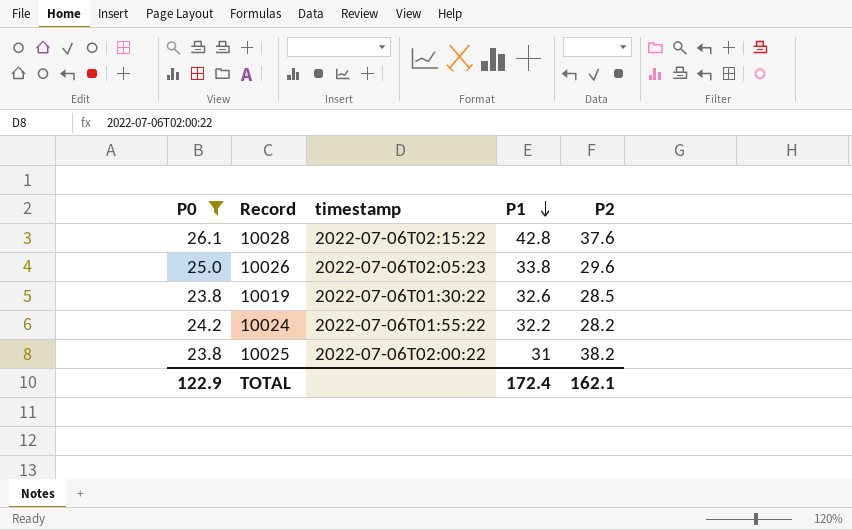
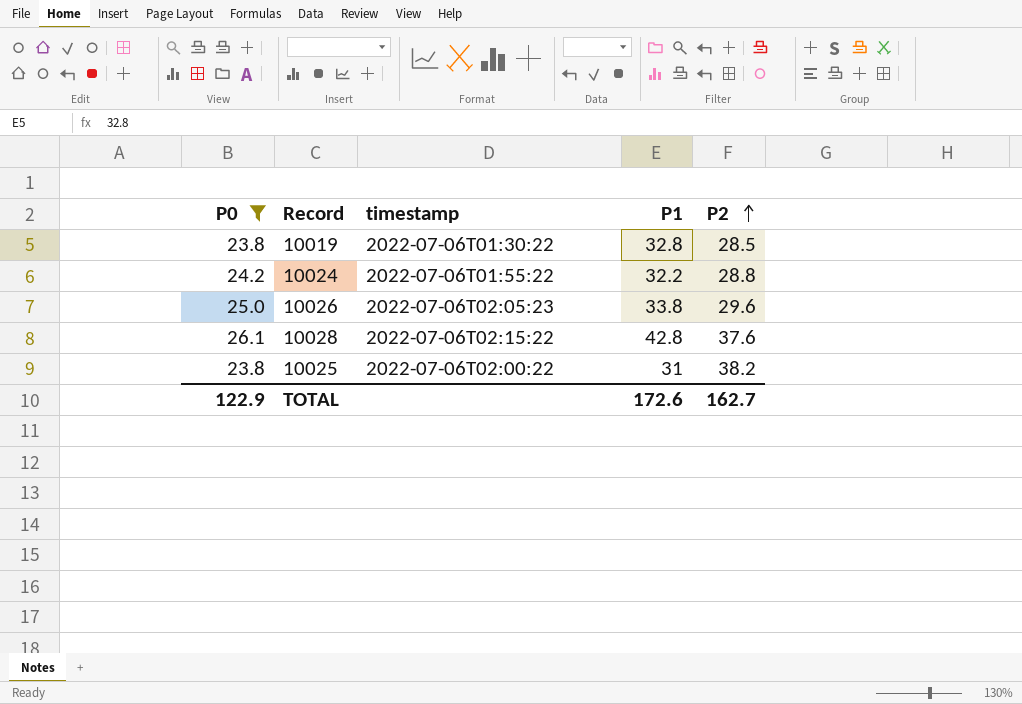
row order: P1 descending -> P2 ascending
10019 | P1: 32.6 -> 32.8
10024 | P2: 28.2 -> 28.8
TOTAL | P1: 172.4 -> 172.6
TOTAL | P2: 162.1 -> 162.7

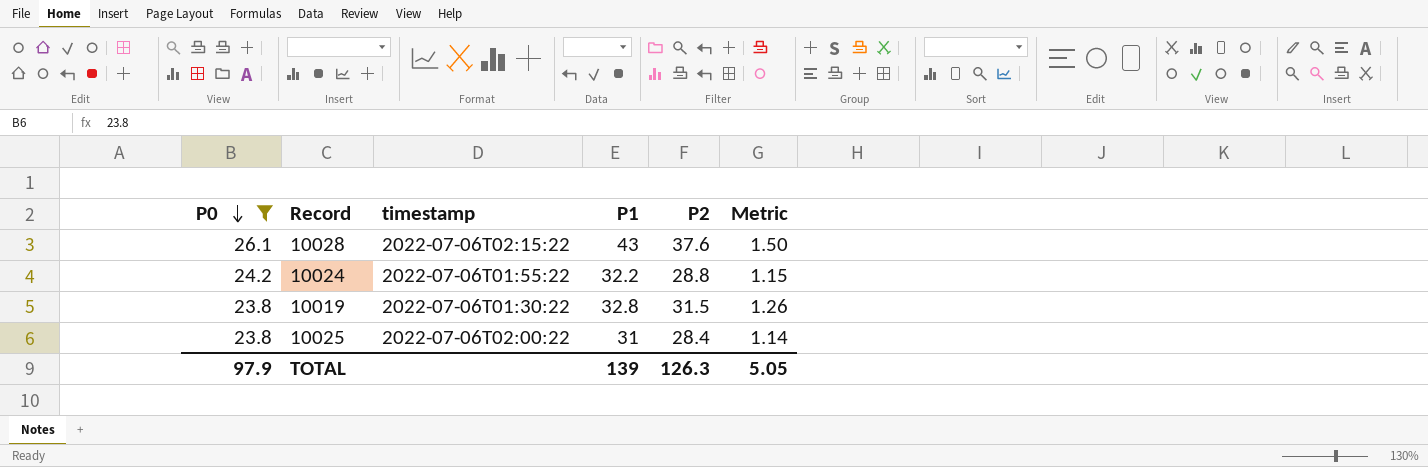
row order: P2 ascending -> P0 descending
column Metric | formula: none -> [P2] * 0.04
row 10026: 25.0 | 2022-07-06T02:05:23 | 33.8 | 29.6 -> none
10028 | P1: 42.8 -> 43
10019 | P2: 28.5 -> 31.5
10025 | P2: 38.2 -> 28.4
TOTAL | P0: 122.9 -> 97.9
TOTAL | P1: 172.6 -> 139
TOTAL | P2: 162.7 -> 126.3

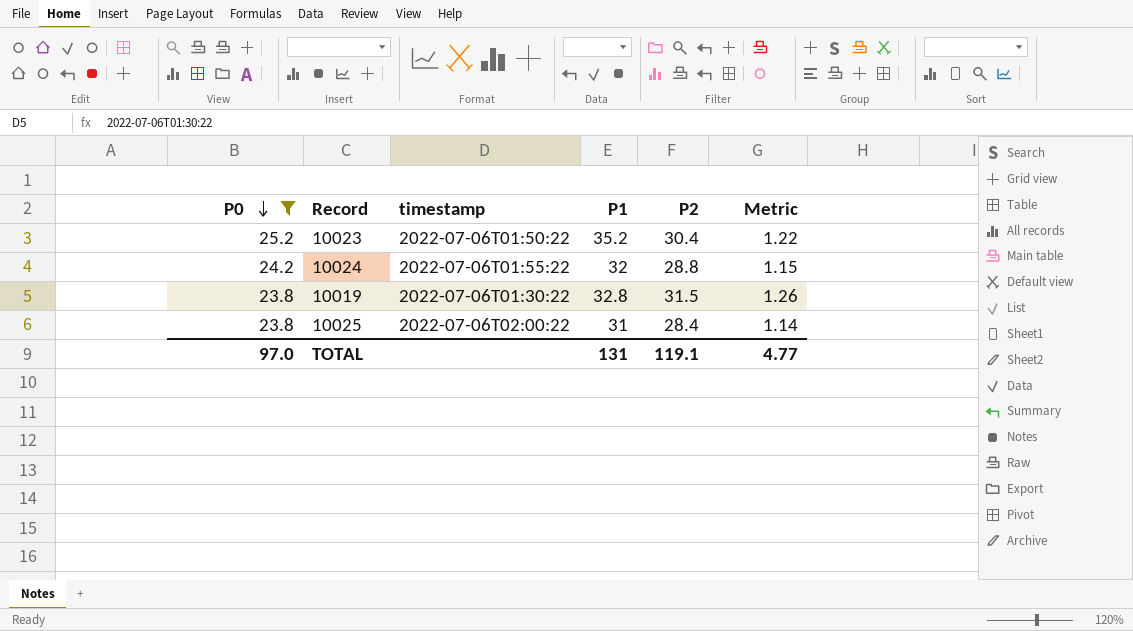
row 10028: 26.1 | 2022-07-06T02:15:22 | 43 | 37.6 | 1.50 -> none
row 10023: none -> 25.2 | 2022-07-06T01:50:22 | 35.2 | 30.4 | 1.22
10024 | P1: 32.2 -> 32
TOTAL | P0: 97.9 -> 97.0
TOTAL | P1: 139 -> 131
TOTAL | P2: 126.3 -> 119.1
TOTAL | Metric: 5.05 -> 4.77

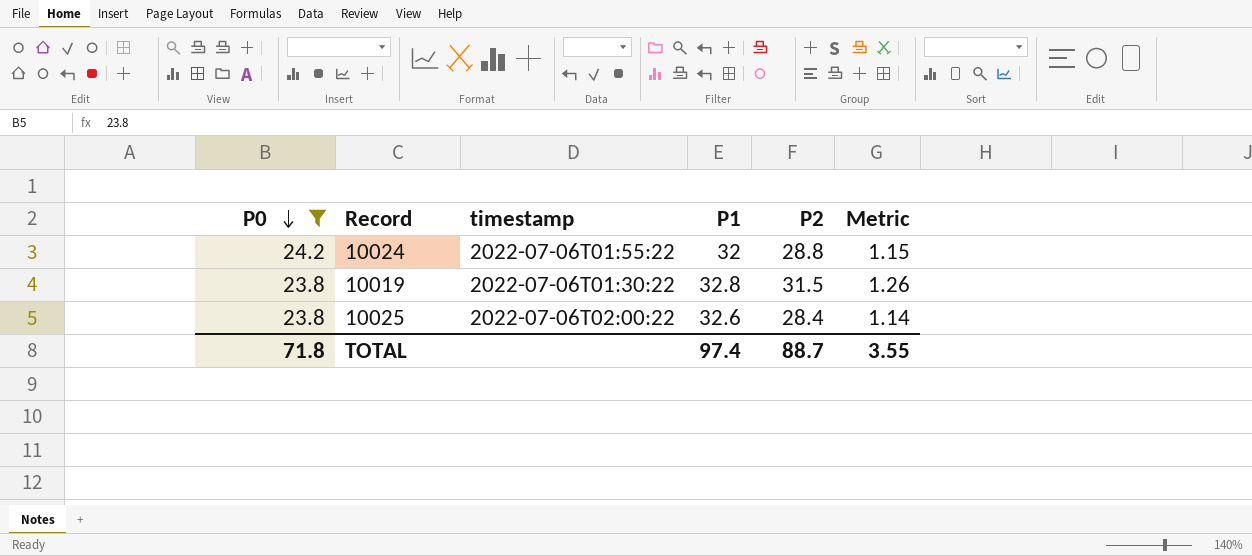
row 10023: 25.2 | 2022-07-06T01:50:22 | 35.2 | 30.4 | 1.22 -> none
10025 | P1: 31 -> 32.6
TOTAL | P0: 97.0 -> 71.8
TOTAL | P1: 131 -> 97.4
TOTAL | P2: 119.1 -> 88.7
TOTAL | Metric: 4.77 -> 3.55

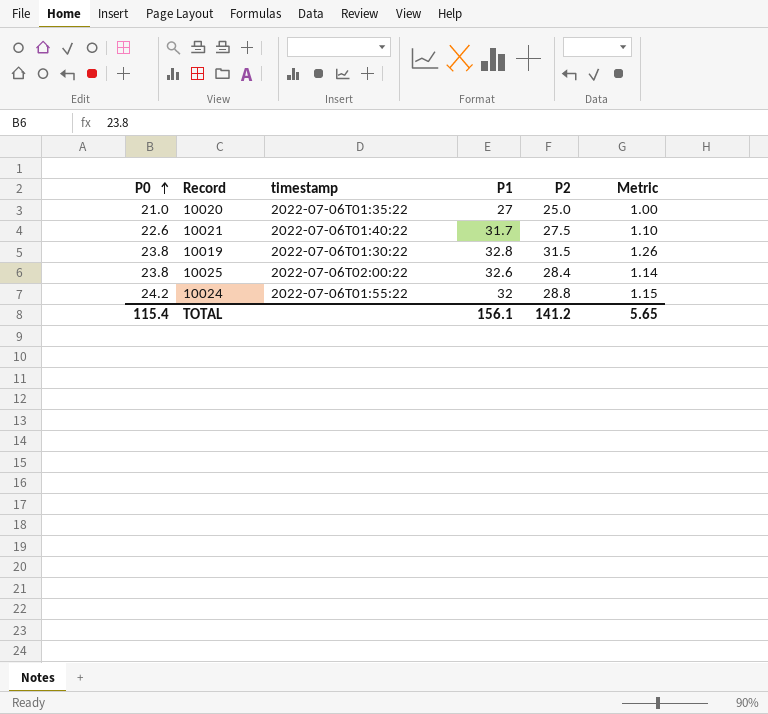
filter: P0 >= 23.8 -> none
row order: P0 descending -> P0 ascending
TOTAL | P0: 71.8 -> 115.4
TOTAL | P1: 97.4 -> 156.1
TOTAL | P2: 88.7 -> 141.2
TOTAL | Metric: 3.55 -> 5.65

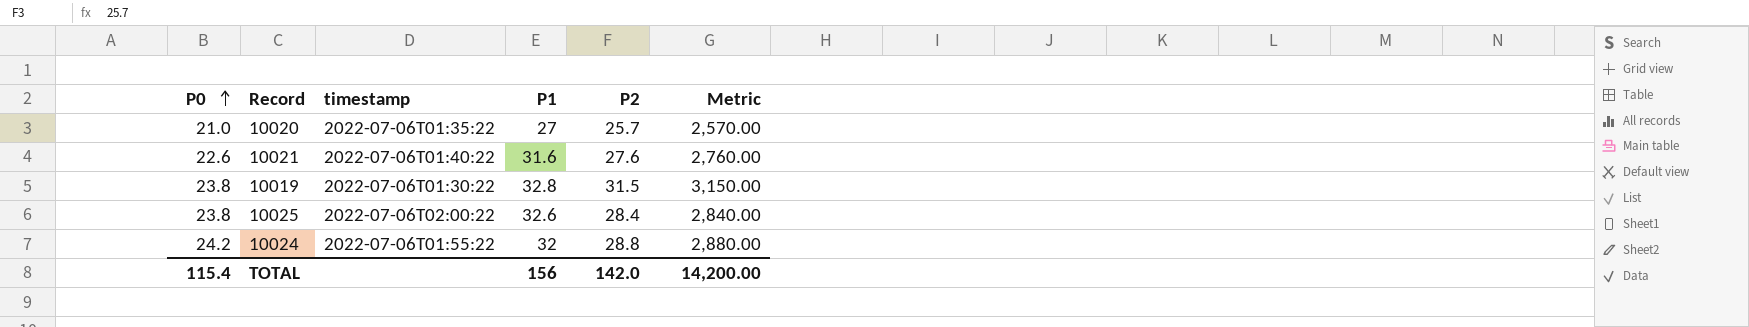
column Metric | formula: [P2] * 0.04 -> [P2] * 100
10020 | P2: 25.0 -> 25.7
10021 | P1: 31.7 -> 31.6
10021 | P2: 27.5 -> 27.6
TOTAL | P1: 156.1 -> 156
TOTAL | P2: 141.2 -> 142.0
TOTAL | Metric: 5.65 -> 14,200.00

